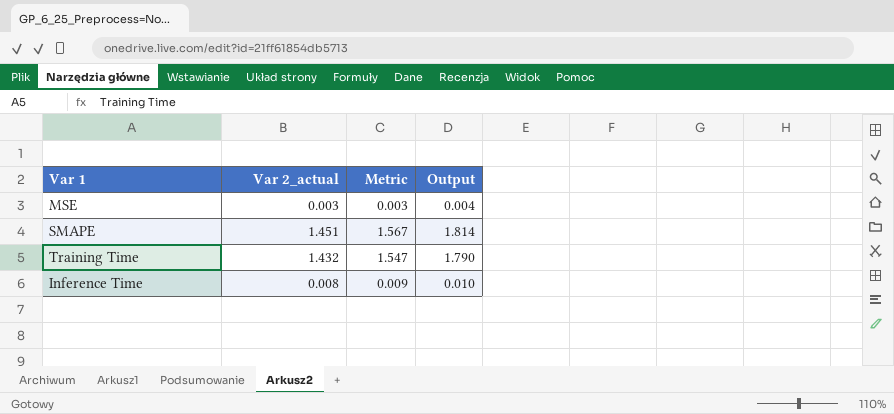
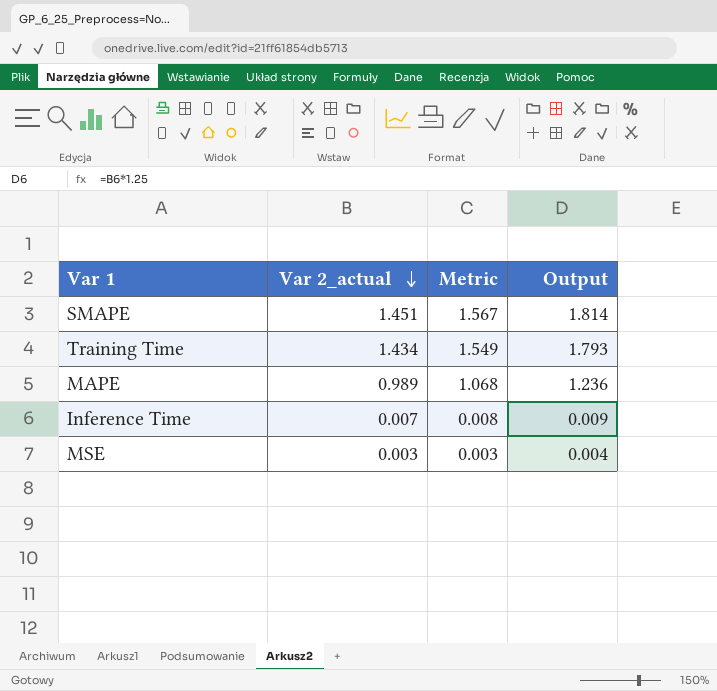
row order: none -> Var 2_actual descending
Training Time | Var 2_actual: 1.432 -> 1.434
Training Time | Metric: 1.547 -> 1.549
Training Time | Output: 1.790 -> 1.793
row MAPE: none -> 0.989 | 1.068 | 1.236
Inference Time | Var 2_actual: 0.008 -> 0.007
Inference Time | Metric: 0.009 -> 0.008
Inference Time | Output: 0.010 -> 0.009

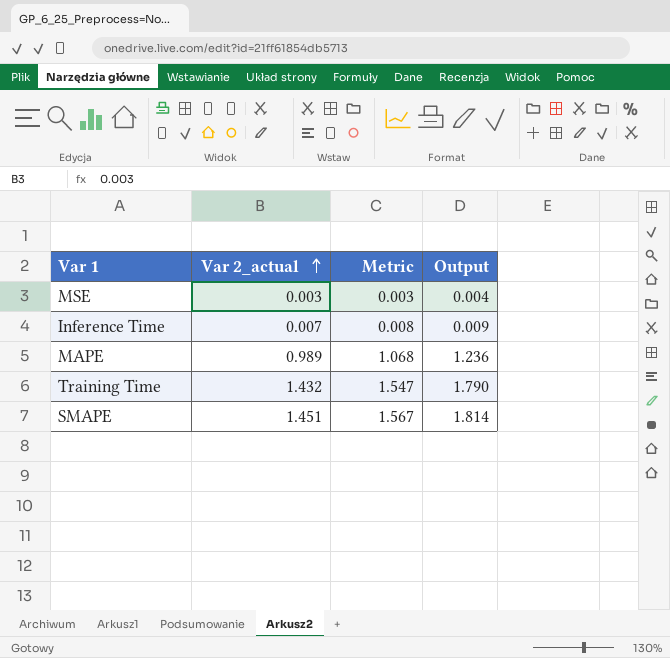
row order: Var 2_actual descending -> Var 2_actual ascending
Training Time | Var 2_actual: 1.434 -> 1.432
Training Time | Metric: 1.549 -> 1.547
Training Time | Output: 1.793 -> 1.790

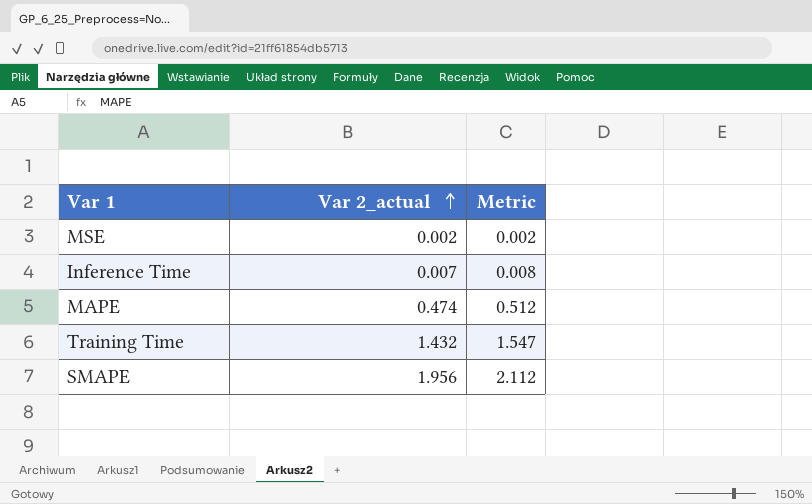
column Output | formula: [Var 2_actual] * 1.25 -> none
MSE | Var 2_actual: 0.003 -> 0.002
MSE | Metric: 0.003 -> 0.002
MAPE | Var 2_actual: 0.989 -> 0.474
MAPE | Metric: 1.068 -> 0.512
SMAPE | Var 2_actual: 1.451 -> 1.956
SMAPE | Metric: 1.567 -> 2.112

